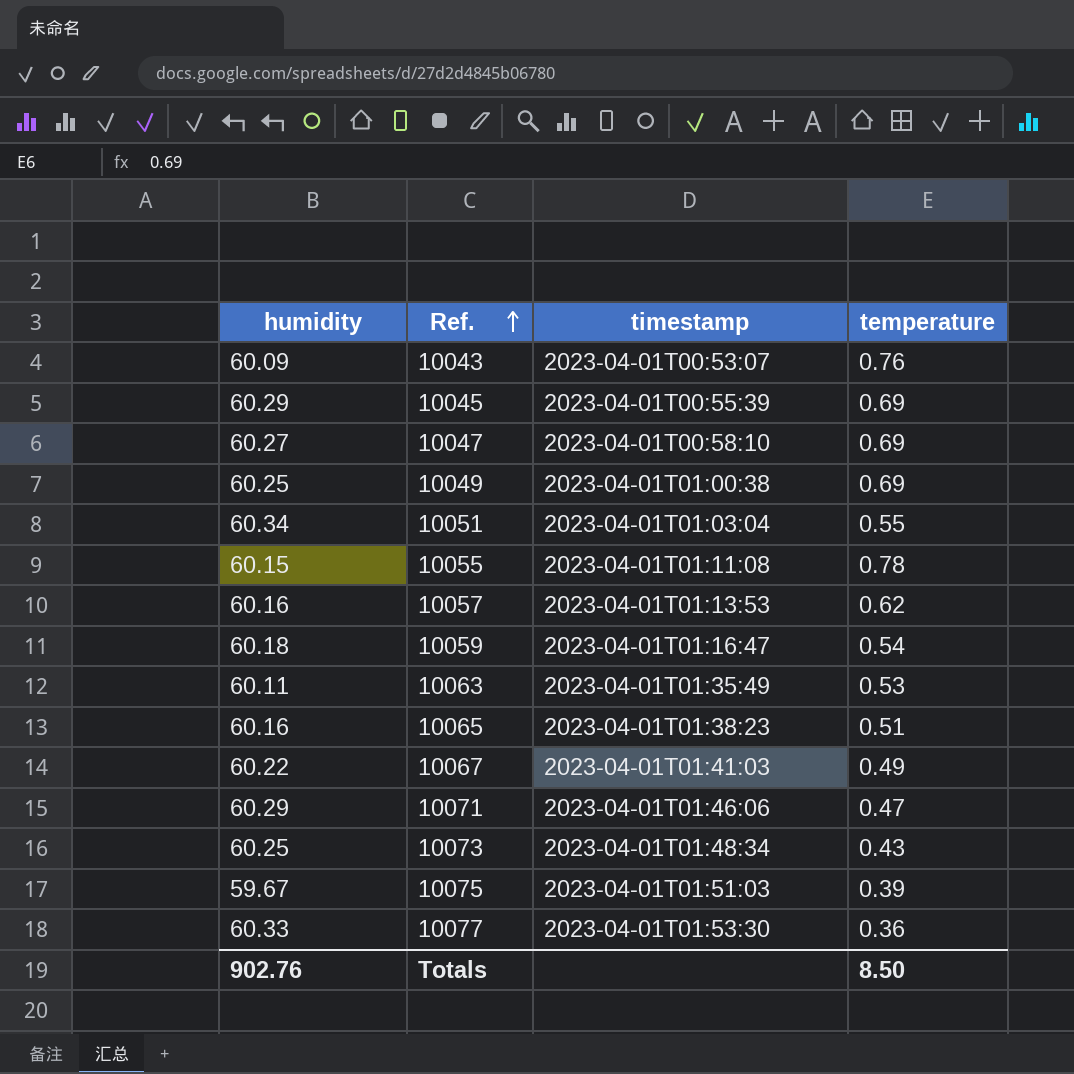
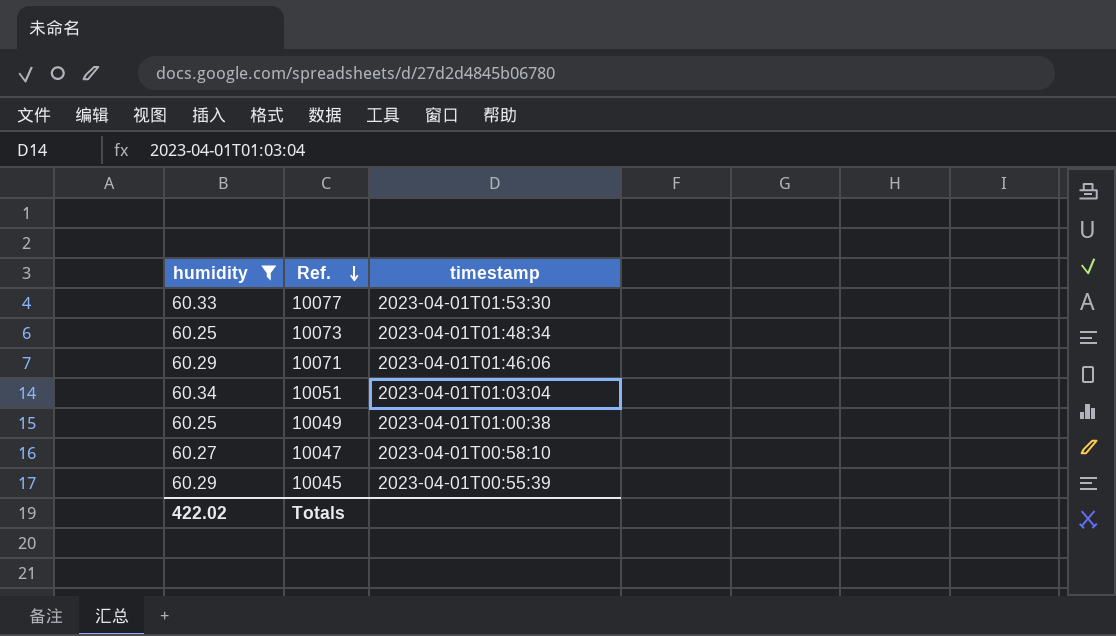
filter: none -> humidity >= 60.25
row order: Ref. ascending -> Ref. descending
column temperature | position: 4 -> none
Totals | humidity: 902.76 -> 422.02

